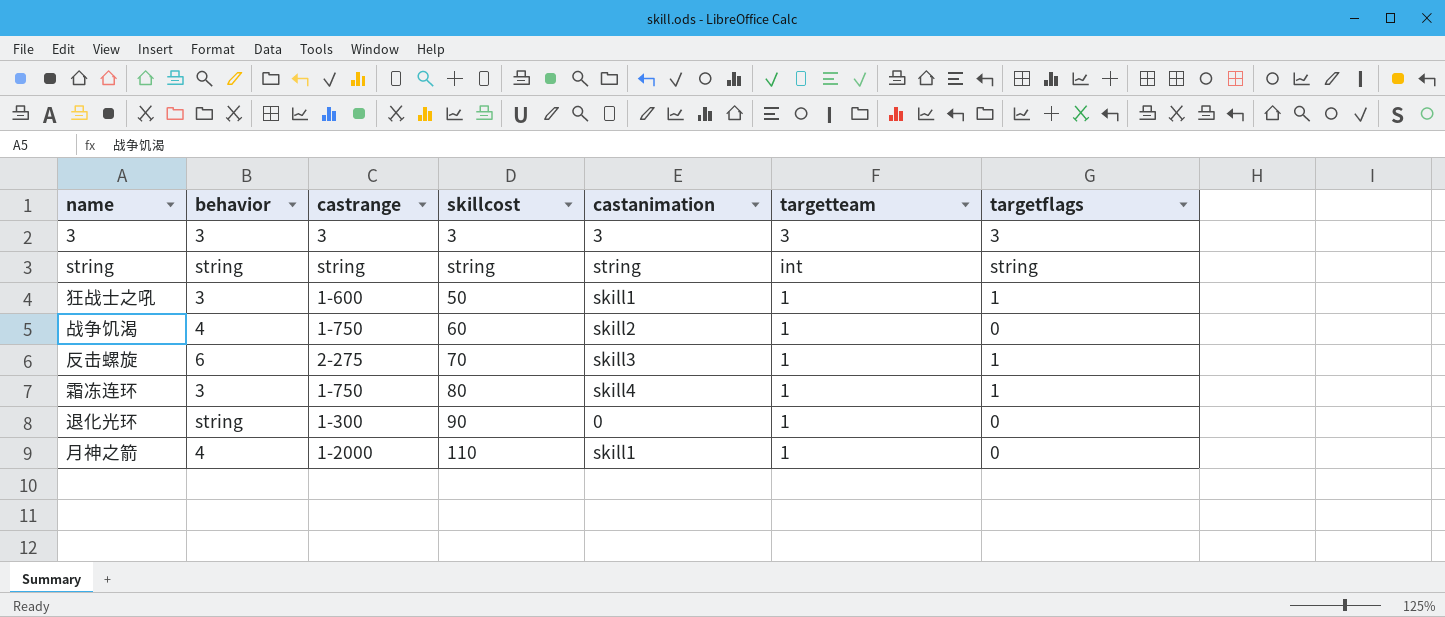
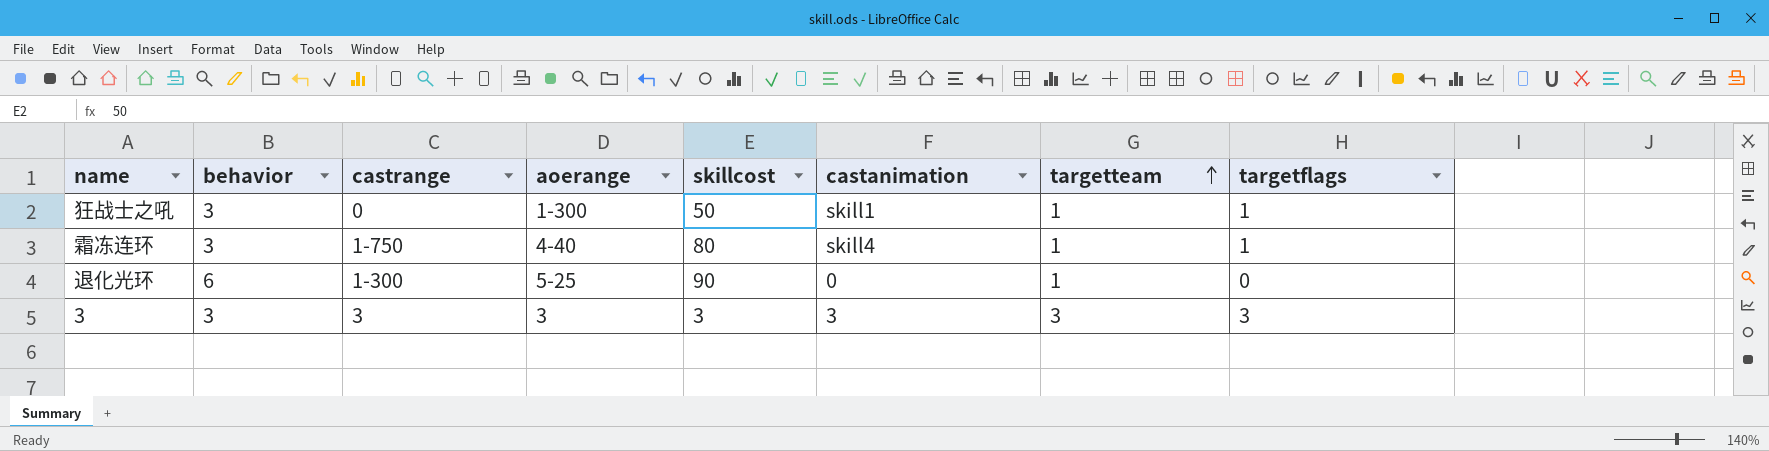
row order: none -> targetteam ascending
column aoerange | position: none -> 4
row string: string | string | string | string | int | string -> none
row 战争饥渴: 4 | 1-750 | 60 | skill2 | 1 | 0 -> none
row 反击螺旋: 6 | 2-275 | 70 | skill3 | 1 | 1 -> none
row 月神之箭: 4 | 1-2000 | 110 | skill1 | 1 | 0 -> none
狂战士之吼 | castrange: 1-600 -> 0
退化光环 | behavior: string -> 6

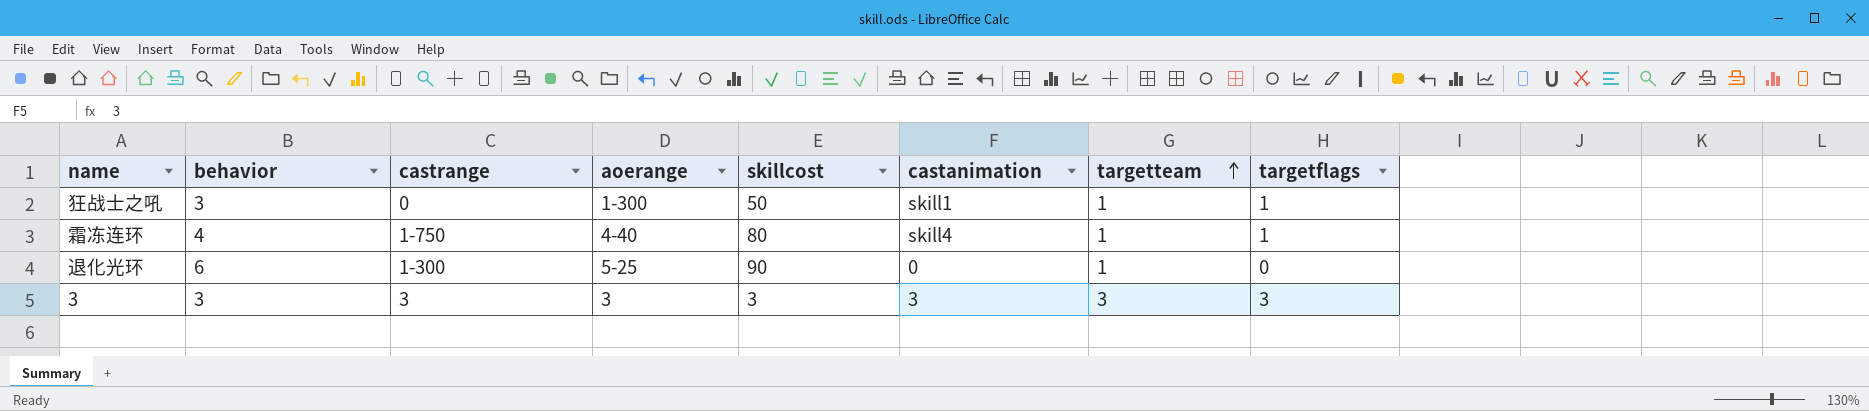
霜冻连环 | behavior: 3 -> 4

